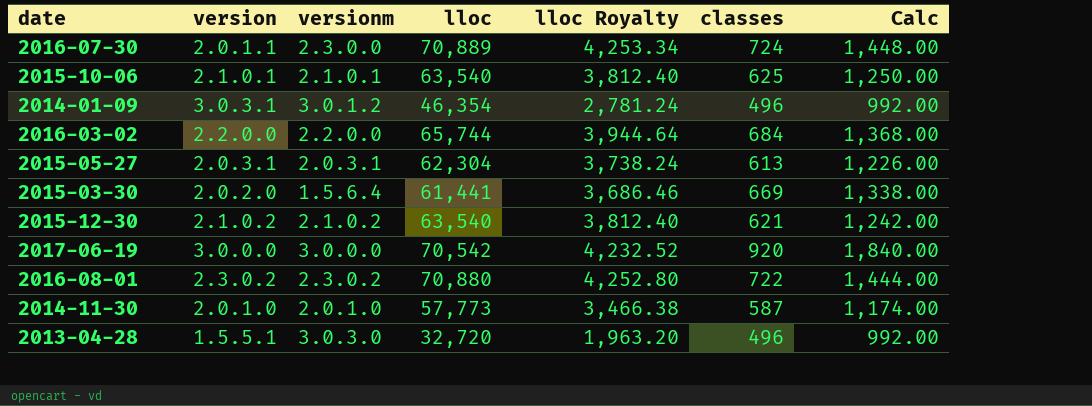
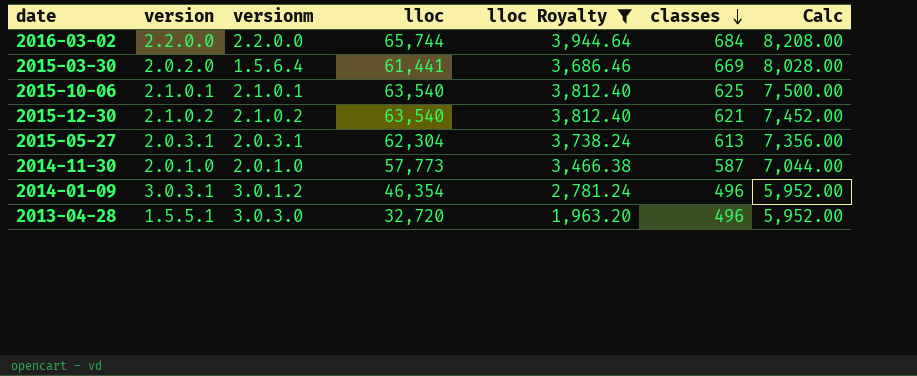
filter: none -> lloc Royalty <= 3,944.64
row order: none -> classes descending
column Calc | formula: [classes] * 2 -> [classes] * 12

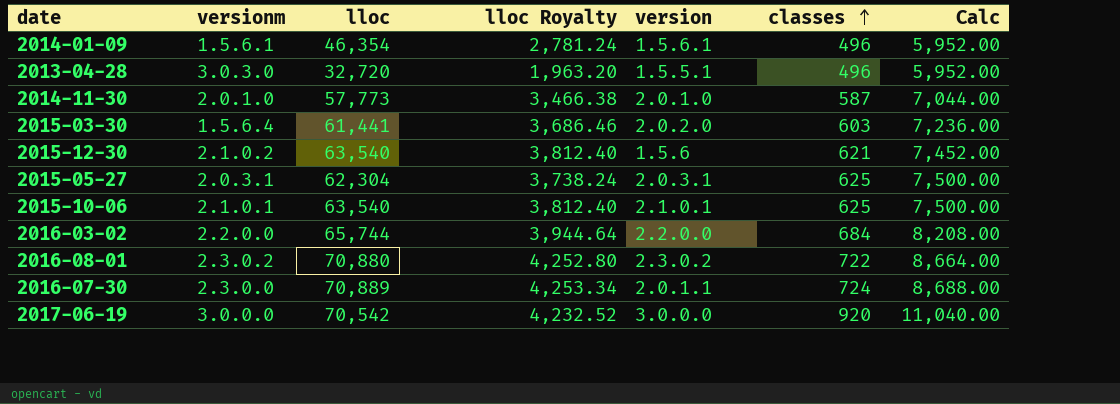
filter: lloc Royalty <= 3,944.64 -> none
row order: classes descending -> classes ascending
column version | position: 2 -> 5
2014-01-09 | versionm: 3.0.1.2 -> 1.5.6.1
2014-01-09 | version: 3.0.3.1 -> 1.5.6.1
2015-03-30 | classes: 669 -> 603
2015-03-30 | Calc: 8,028.00 -> 7,236.00
2015-12-30 | version: 2.1.0.2 -> 1.5.6
2015-05-27 | classes: 613 -> 625
2015-05-27 | Calc: 7,356.00 -> 7,500.00

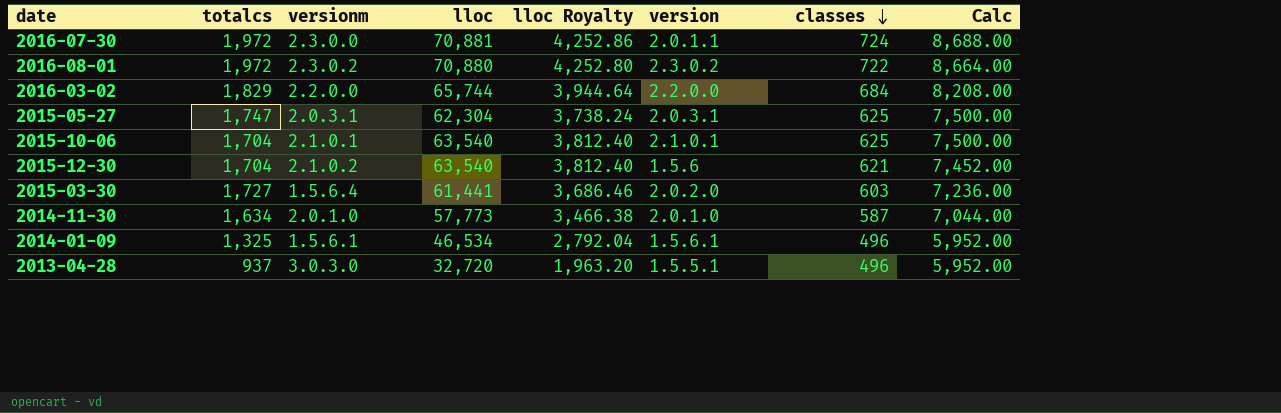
row order: classes ascending -> classes descending
column totalcs | position: none -> 2
row 2017-06-19: 3.0.0.0 | 70,542 | 4,232.52 | 3.0.0.0 | 920 | 11,040.00 -> none
2016-07-30 | lloc: 70,889 -> 70,881
2016-07-30 | lloc Royalty: 4,253.34 -> 4,252.86
2014-01-09 | lloc: 46,354 -> 46,534
2014-01-09 | lloc Royalty: 2,781.24 -> 2,792.04

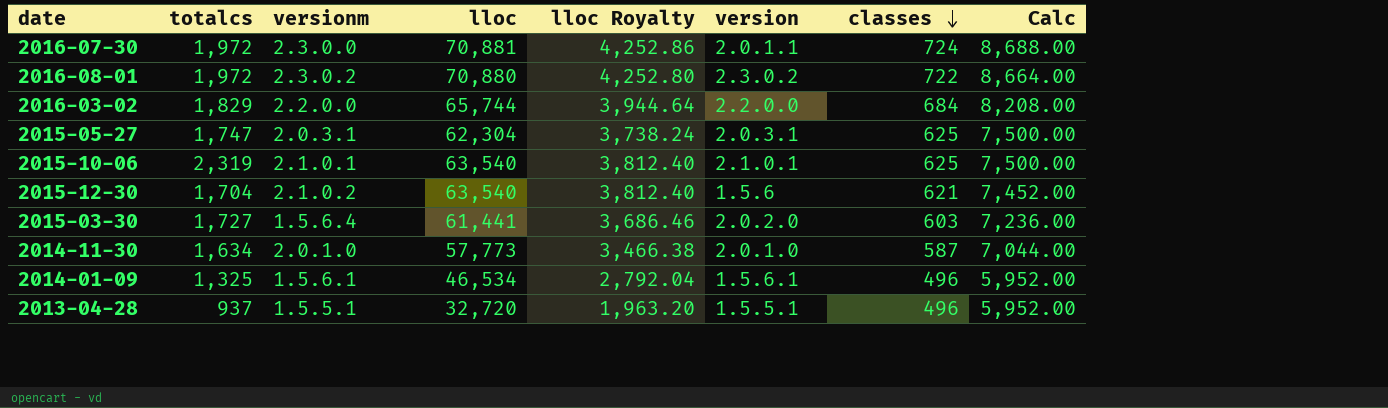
2015-10-06 | totalcs: 1,704 -> 2,319
2013-04-28 | versionm: 3.0.3.0 -> 1.5.5.1

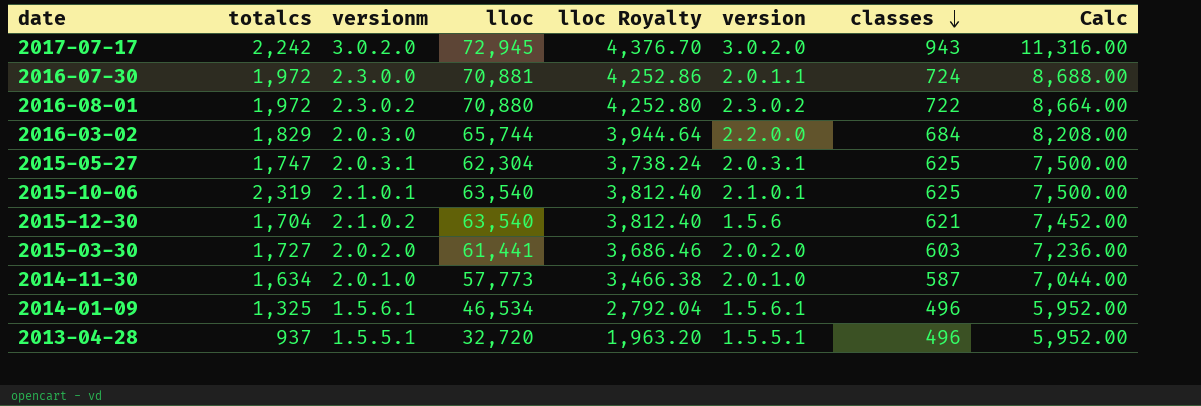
row 2017-07-17: none -> 2,242 | 3.0.2.0 | 72,945 | 4,376.70 | 3.0.2.0 | 943 | 11,316.00
2016-03-02 | versionm: 2.2.0.0 -> 2.0.3.0
2015-03-30 | versionm: 1.5.6.4 -> 2.0.2.0

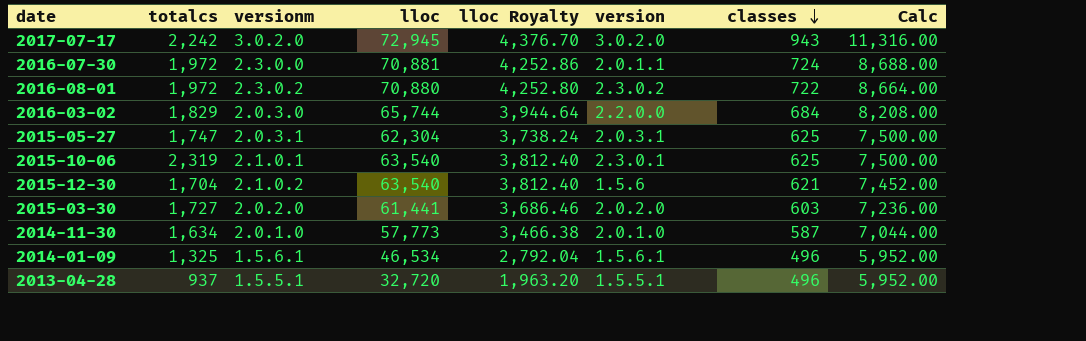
2015-10-06 | version: 2.1.0.1 -> 2.3.0.1

